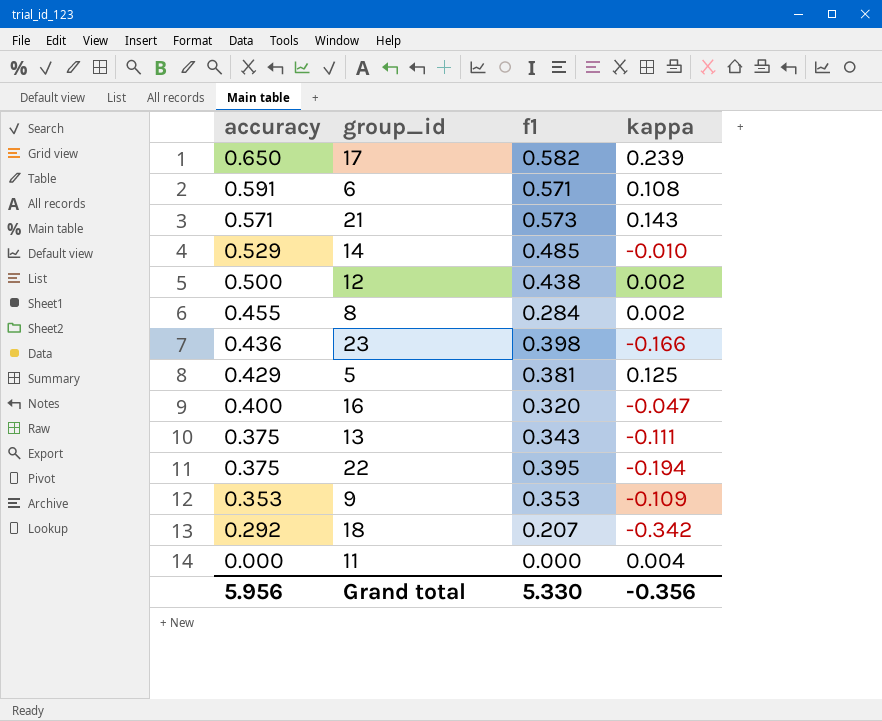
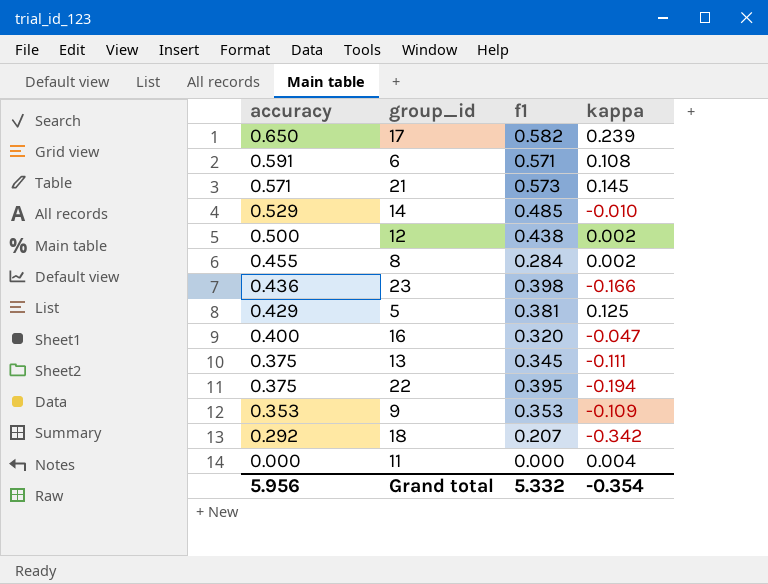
21 | kappa: 0.143 -> 0.145
13 | f1: 0.343 -> 0.345
Grand total | f1: 5.330 -> 5.332
Grand total | kappa: -0.356 -> -0.354

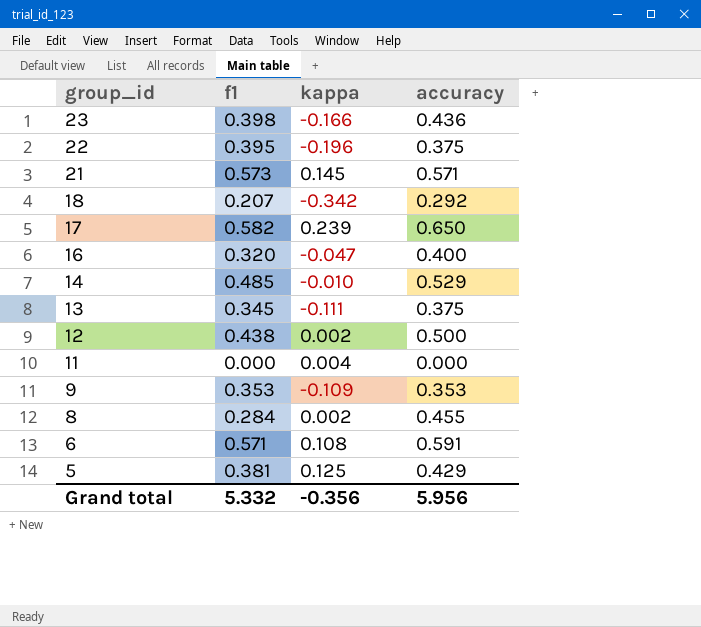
row order: accuracy descending -> group_id descending
column accuracy | position: 1 -> 4
22 | kappa: -0.194 -> -0.196
Grand total | kappa: -0.354 -> -0.356

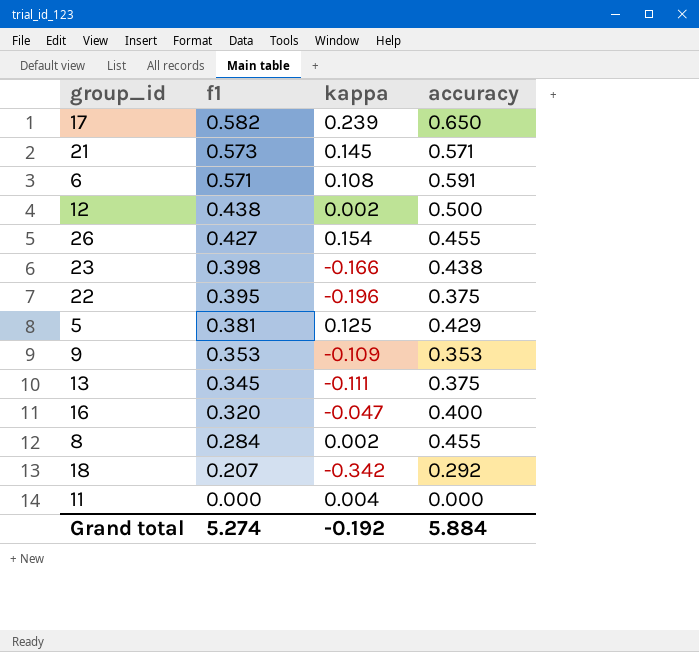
row order: group_id descending -> f1 descending
row 14: 0.485 | -0.010 | 0.529 -> none
row 26: none -> 0.427 | 0.154 | 0.455
23 | accuracy: 0.436 -> 0.438
Grand total | f1: 5.332 -> 5.274
Grand total | kappa: -0.356 -> -0.192
Grand total | accuracy: 5.956 -> 5.884

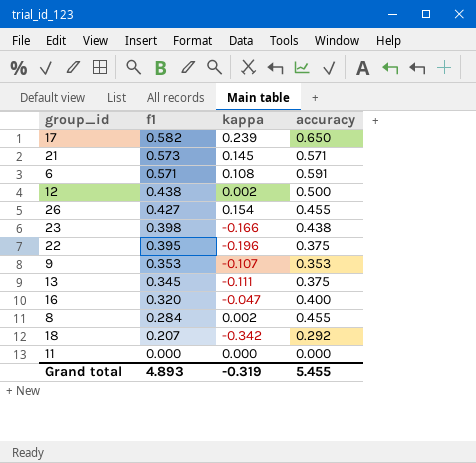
row 5: 0.381 | 0.125 | 0.429 -> none
9 | kappa: -0.109 -> -0.107
11 | kappa: 0.004 -> 0.000
Grand total | f1: 5.274 -> 4.893
Grand total | kappa: -0.192 -> -0.319
Grand total | accuracy: 5.884 -> 5.455

